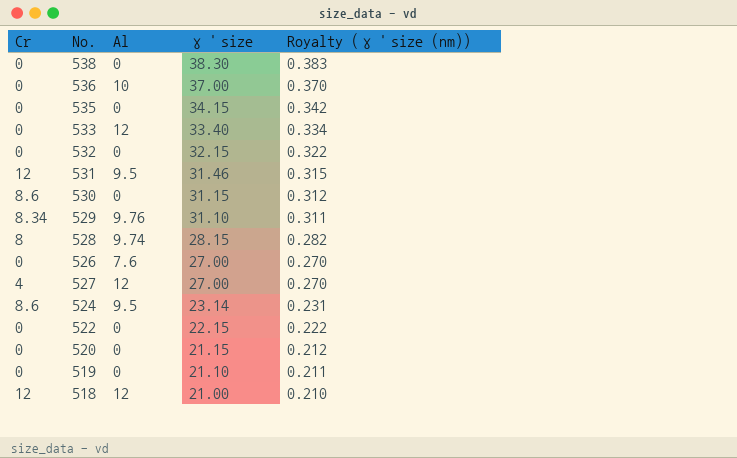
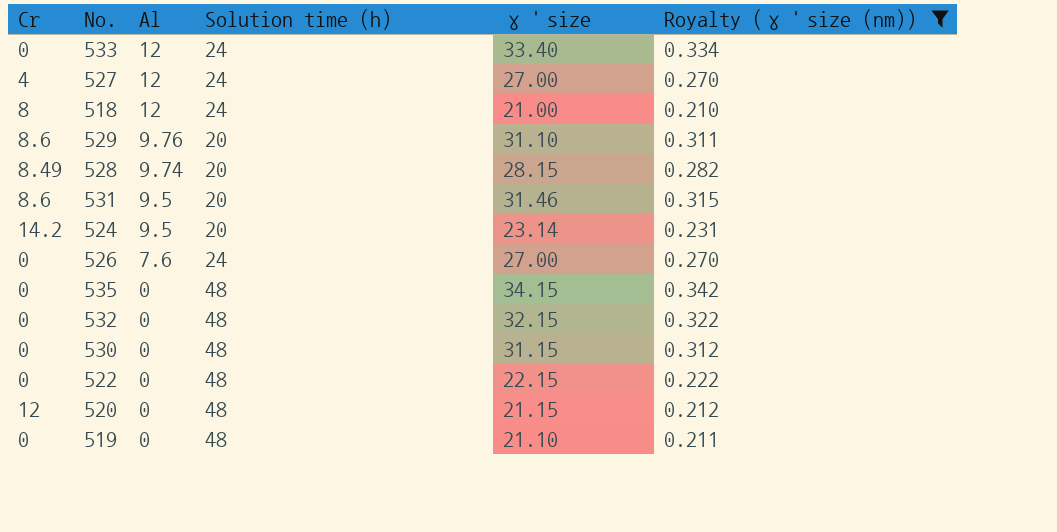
filter: none -> Royalty (γ＇size (nm)) <= 0.342
row order: γ＇size descending -> Al descending
column Solution time (h) | position: none -> 4
518 | Cr: 12 -> 8
529 | Cr: 8.34 -> 8.6
528 | Cr: 8 -> 8.49
531 | Cr: 12 -> 8.6
524 | Cr: 8.6 -> 14.2
530 | Cr: 8.6 -> 0
520 | Cr: 0 -> 12

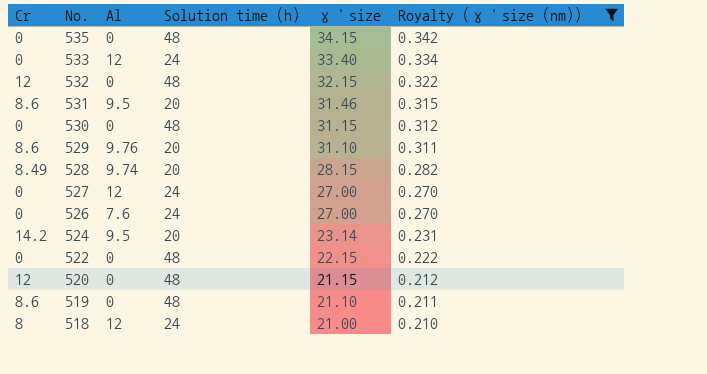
row order: Al descending -> No. descending
532 | Cr: 0 -> 12
527 | Cr: 4 -> 0
519 | Cr: 0 -> 8.6

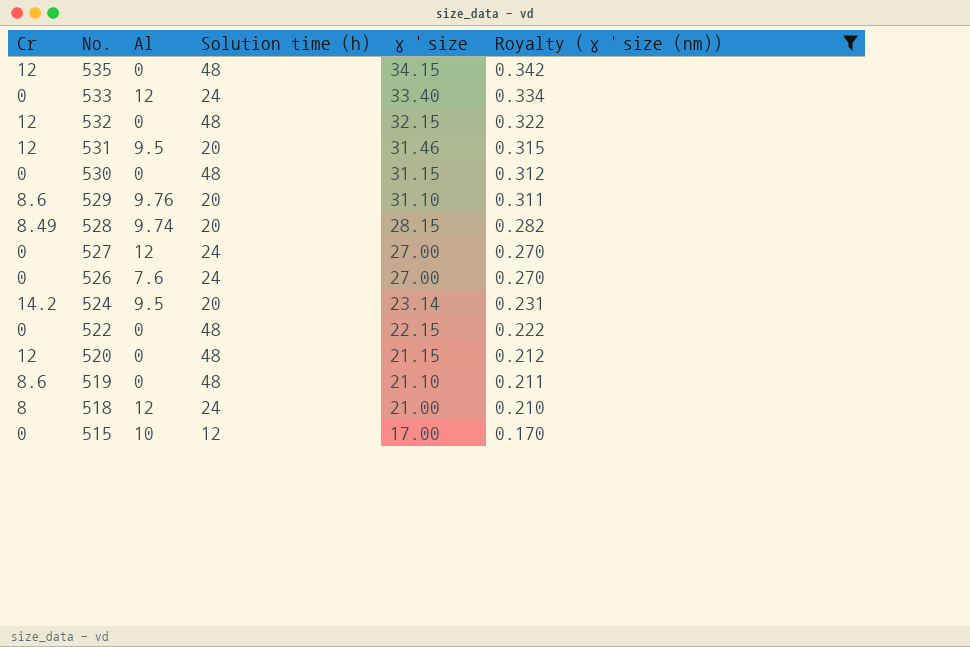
535 | Cr: 0 -> 12
531 | Cr: 8.6 -> 12
row 515: none -> 0 | 10 | 12 | 17.00 | 0.170

